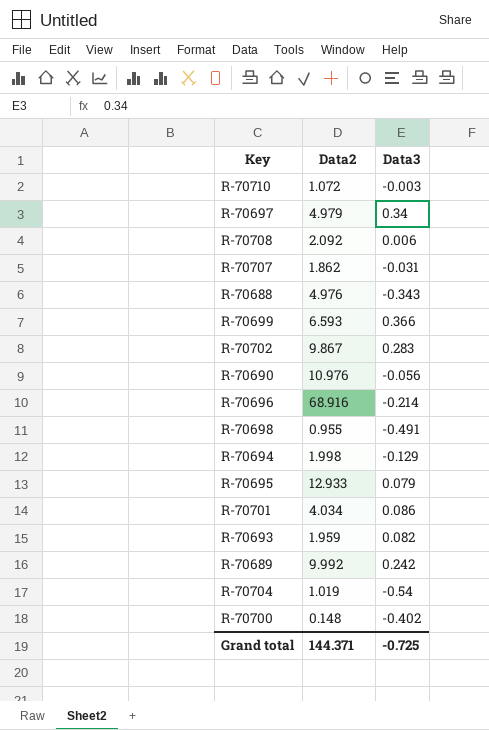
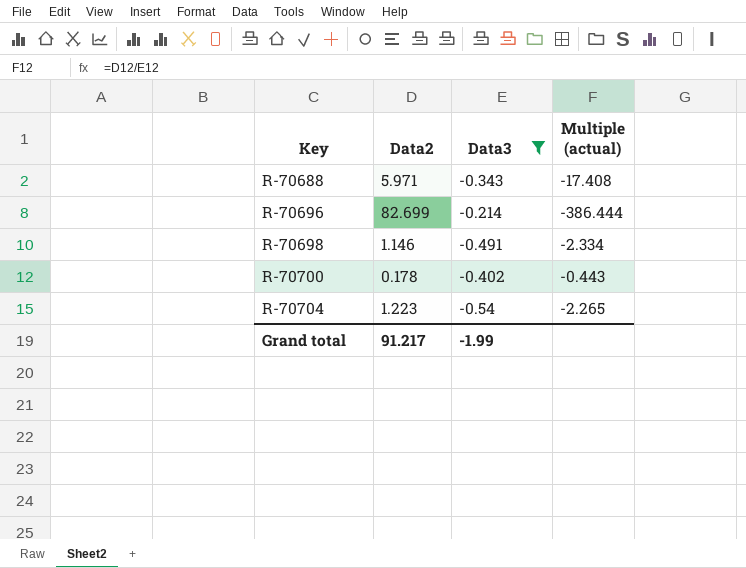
filter: none -> Data3 <= -0.214
row order: none -> Key ascending
column Multiple (actual) | formula: none -> [Data2] / [Data3]
R-70688 | Data2: 4.976 -> 5.971
R-70696 | Data2: 68.916 -> 82.699
R-70698 | Data2: 0.955 -> 1.146
R-70700 | Data2: 0.148 -> 0.178
R-70704 | Data2: 1.019 -> 1.223
Grand total | Data2: 144.371 -> 91.217
Grand total | Data3: -0.725 -> -1.99

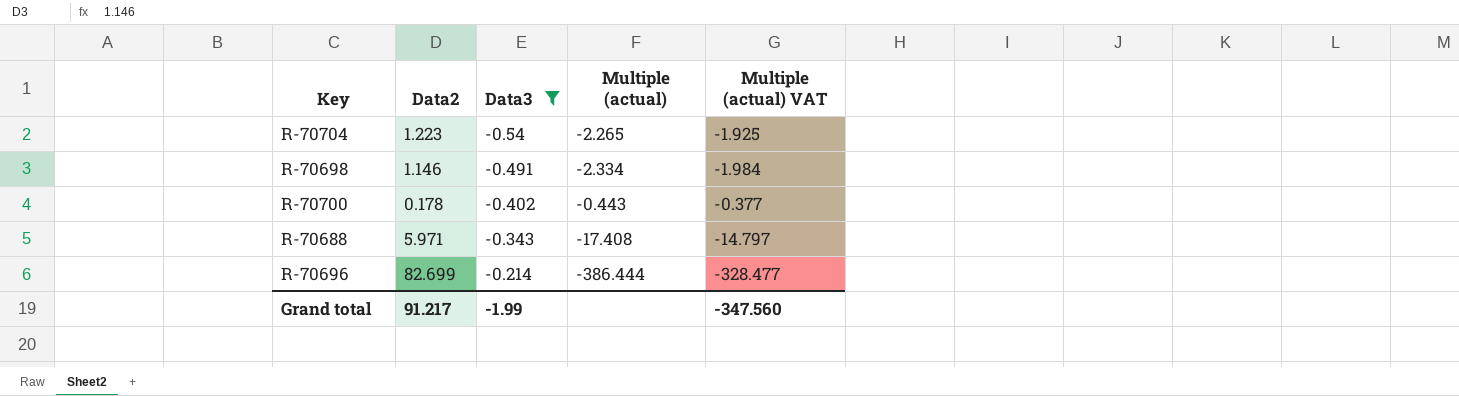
row order: Key ascending -> Data3 ascending
column Multiple (actual) VAT | formula: none -> [Multiple (actual)] * 0.85

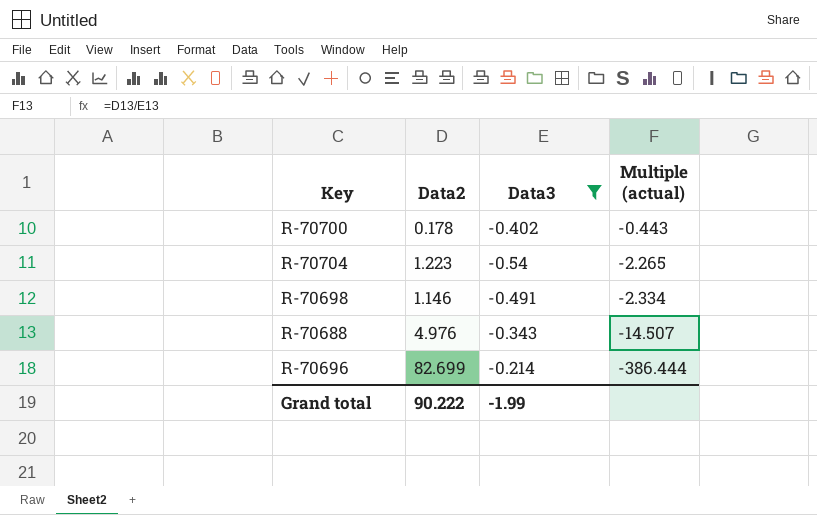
row order: Data3 ascending -> Multiple (actual) descending
column Multiple (actual) VAT | formula: [Multiple (actual)] * 0.85 -> none
R-70688 | Data2: 5.971 -> 4.976
R-70688 | Multiple (actual): -17.408 -> -14.507
Grand total | Data2: 91.217 -> 90.222

